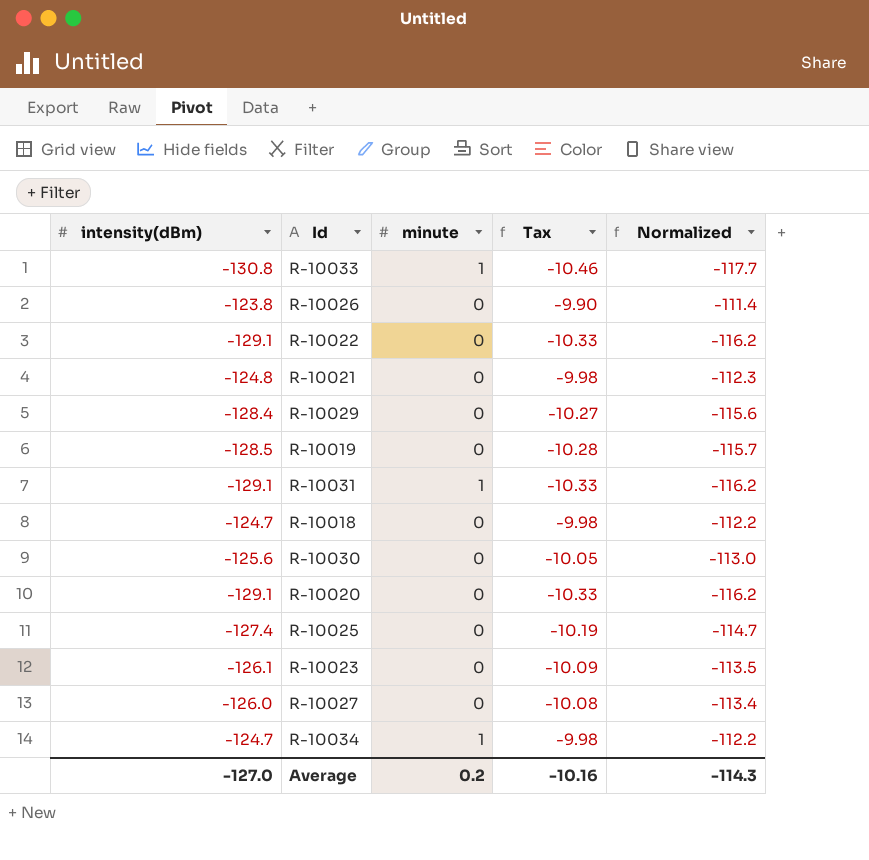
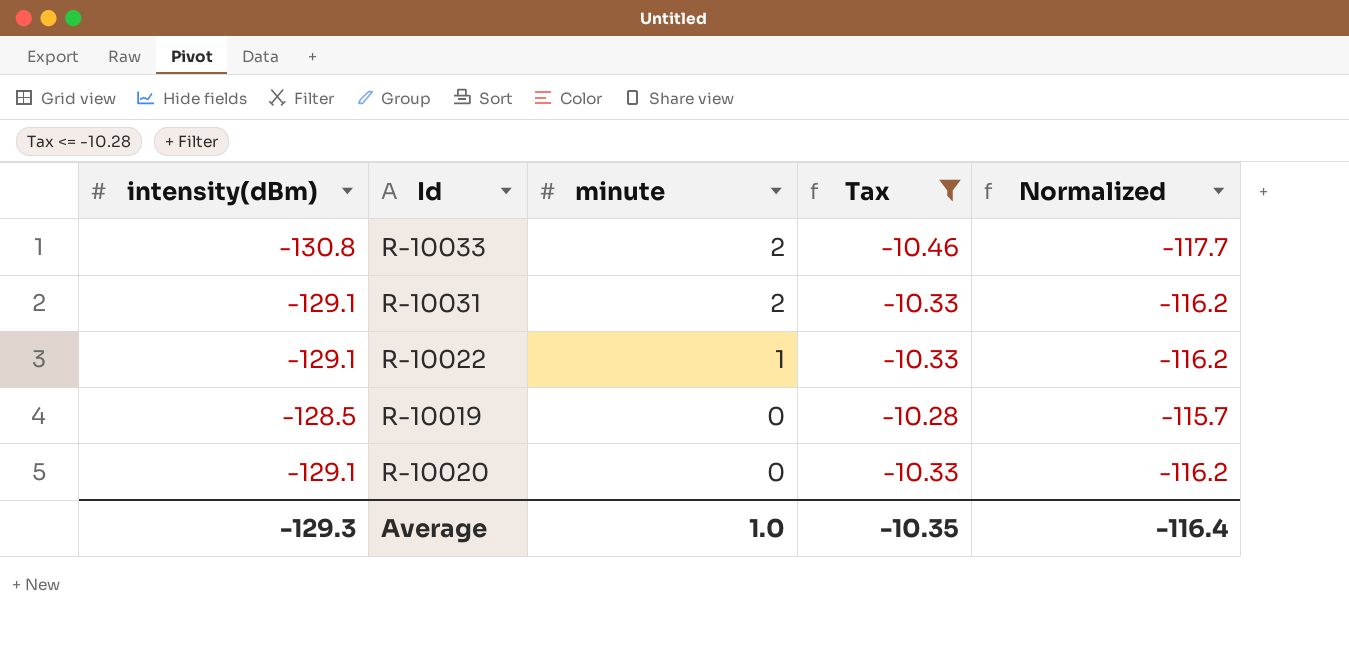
filter: none -> Tax <= -10.28
row order: none -> minute descending
R-10033 | minute: 1 -> 2
R-10031 | minute: 1 -> 2
R-10022 | minute: 0 -> 1
Average | intensity(dBm): -127.0 -> -129.3
Average | minute: 0.2 -> 1.0
Average | Tax: -10.16 -> -10.35
Average | Normalized: -114.3 -> -116.4

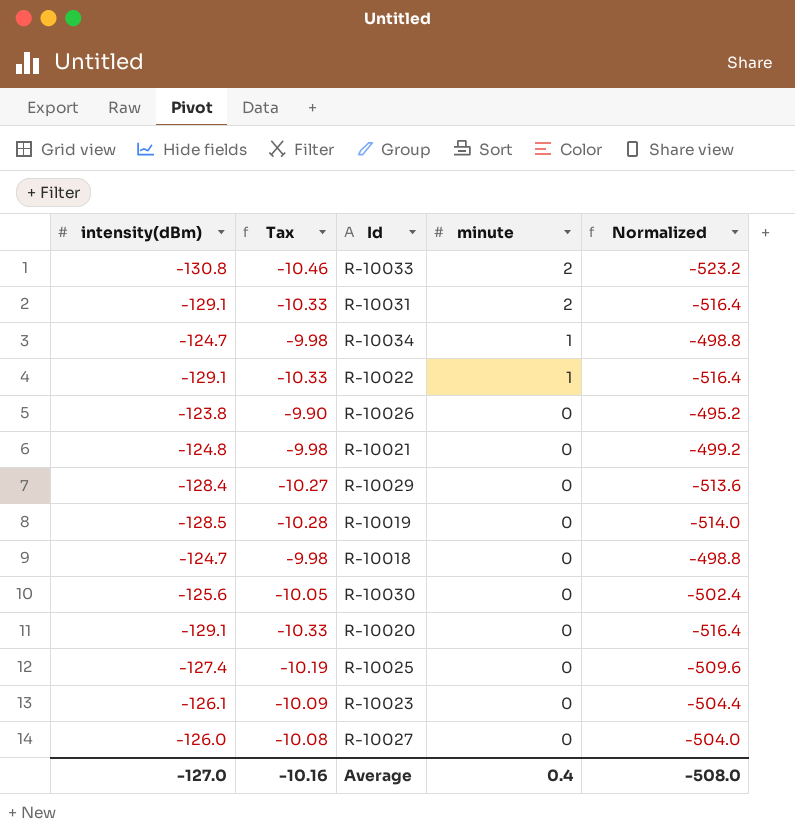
filter: Tax <= -10.28 -> none
column Tax | position: 4 -> 2
column Normalized | formula: [intensity(dBm)] * 0.9 -> [intensity(dBm)] * 4
Average | intensity(dBm): -129.3 -> -127.0
Average | Tax: -10.35 -> -10.16
Average | minute: 1.0 -> 0.4
Average | Normalized: -116.4 -> -508.0

